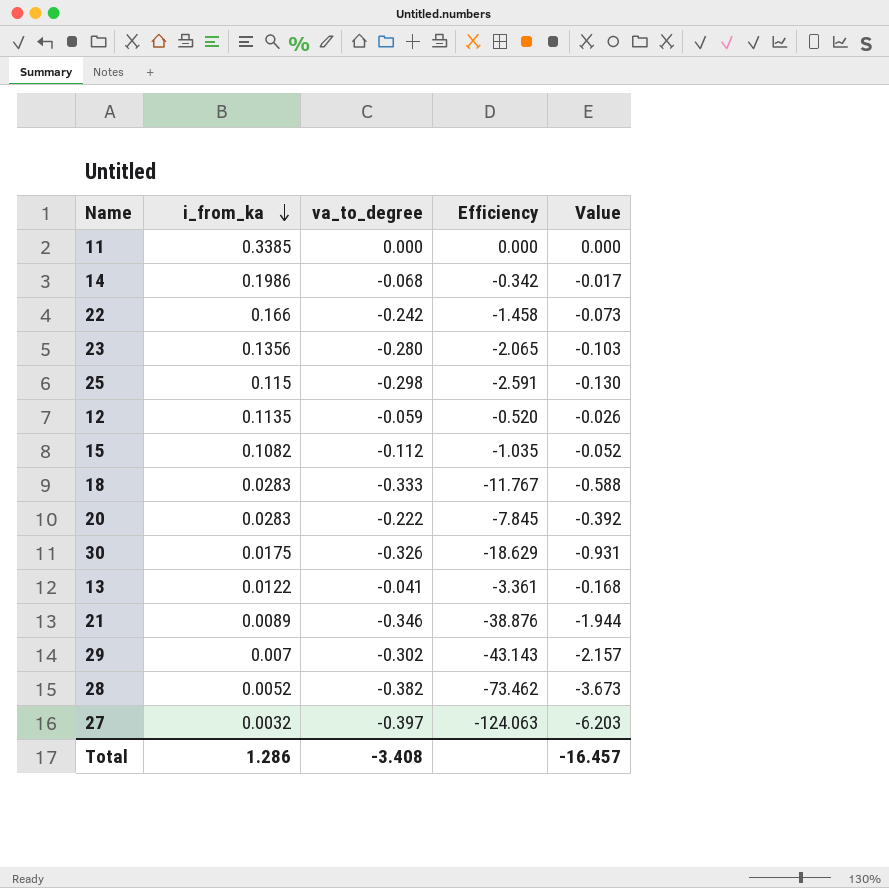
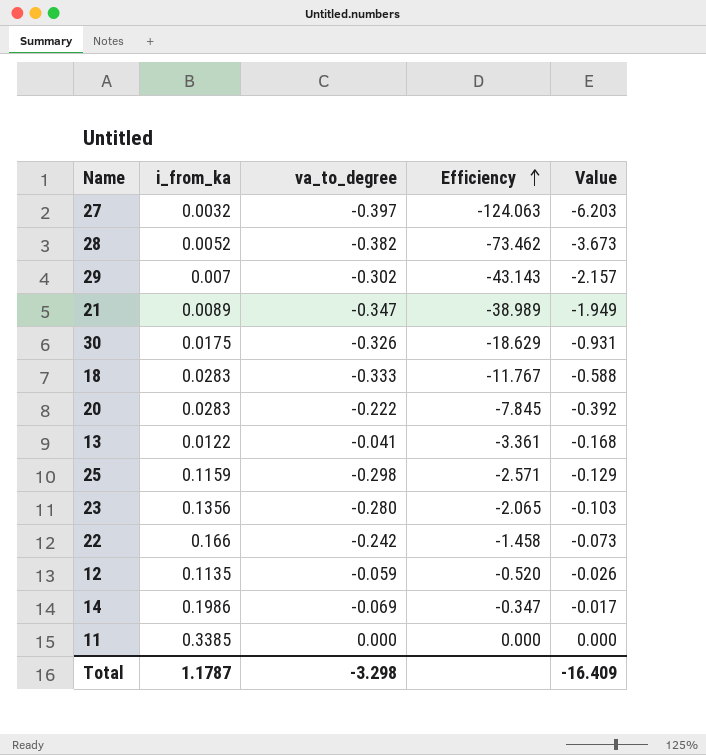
row order: i_from_ka descending -> Efficiency ascending
row 15: 0.1082 | -0.112 | -1.035 | -0.052 -> none
21 | va_to_degree: -0.346 -> -0.347
21 | Efficiency: -38.876 -> -38.989
21 | Value: -1.944 -> -1.949
25 | i_from_ka: 0.115 -> 0.1159
25 | Efficiency: -2.591 -> -2.571
25 | Value: -0.130 -> -0.129
14 | va_to_degree: -0.068 -> -0.069
14 | Efficiency: -0.342 -> -0.347
Total | i_from_ka: 1.286 -> 1.1787
Total | va_to_degree: -3.408 -> -3.298
Total | Value: -16.457 -> -16.409

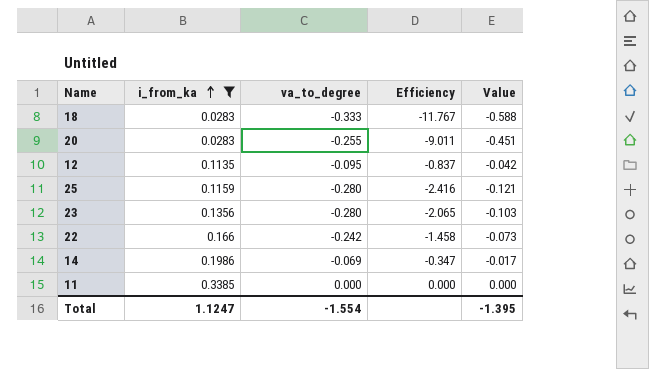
filter: none -> i_from_ka >= 0.0283
row order: Efficiency ascending -> i_from_ka ascending
20 | va_to_degree: -0.222 -> -0.255
20 | Efficiency: -7.845 -> -9.011
20 | Value: -0.392 -> -0.451
12 | va_to_degree: -0.059 -> -0.095
12 | Efficiency: -0.520 -> -0.837
12 | Value: -0.026 -> -0.042
25 | va_to_degree: -0.298 -> -0.280
25 | Efficiency: -2.571 -> -2.416
25 | Value: -0.129 -> -0.121
Total | i_from_ka: 1.1787 -> 1.1247
Total | va_to_degree: -3.298 -> -1.554
Total | Value: -16.409 -> -1.395

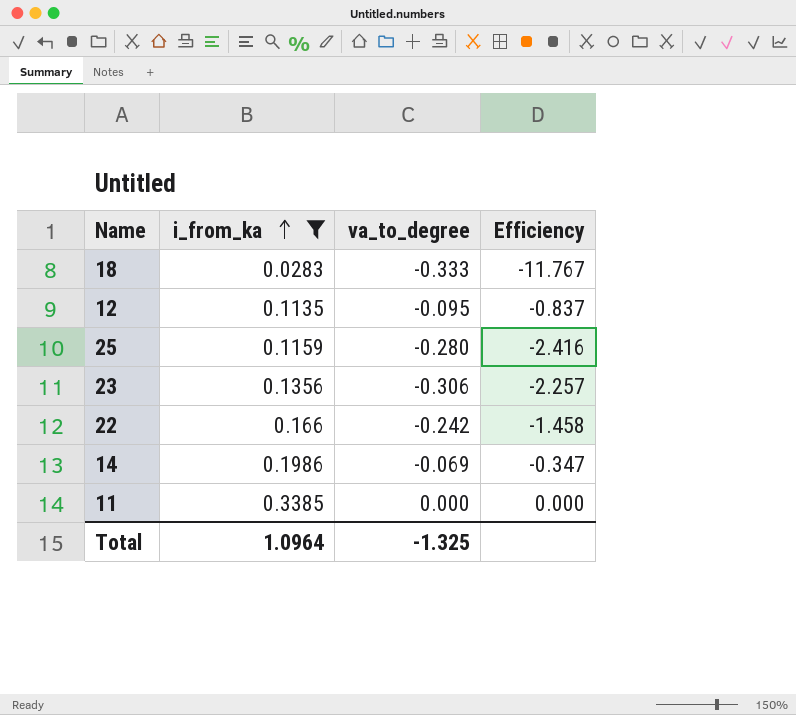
column Value | formula: [Efficiency] * 0.05 -> none
row 20: 0.0283 | -0.255 | -9.011 | -0.451 -> none
23 | va_to_degree: -0.280 -> -0.306
23 | Efficiency: -2.065 -> -2.257
Total | i_from_ka: 1.1247 -> 1.0964
Total | va_to_degree: -1.554 -> -1.325

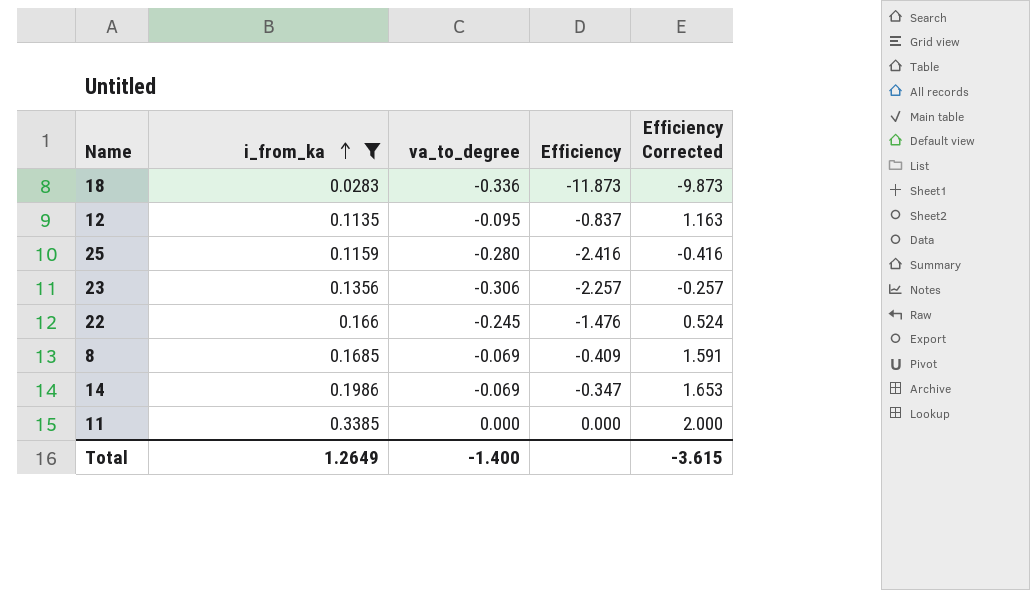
column Efficiency Corrected | formula: none -> [Efficiency] + 2
18 | va_to_degree: -0.333 -> -0.336
18 | Efficiency: -11.767 -> -11.873
22 | va_to_degree: -0.242 -> -0.245
22 | Efficiency: -1.458 -> -1.476
row 8: none -> 0.1685 | -0.069 | -0.409 | 1.591
Total | i_from_ka: 1.0964 -> 1.2649
Total | va_to_degree: -1.325 -> -1.400

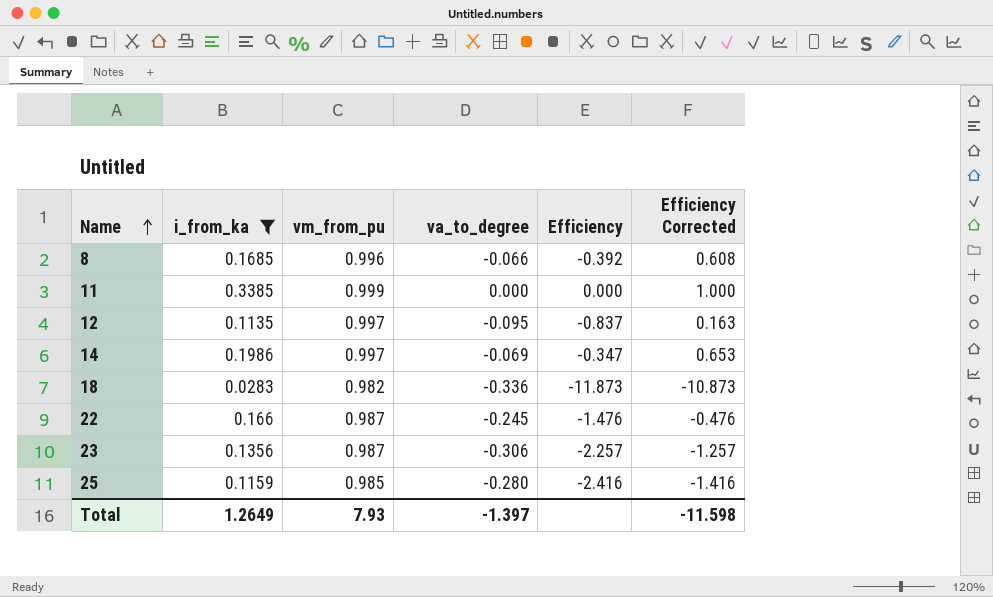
row order: i_from_ka ascending -> Name ascending
column vm_from_pu | position: none -> 3
column Efficiency Corrected | formula: [Efficiency] + 2 -> [Efficiency] + 1
8 | va_to_degree: -0.069 -> -0.066
8 | Efficiency: -0.409 -> -0.392
Total | va_to_degree: -1.400 -> -1.397
Total | Efficiency Corrected: -3.615 -> -11.598

